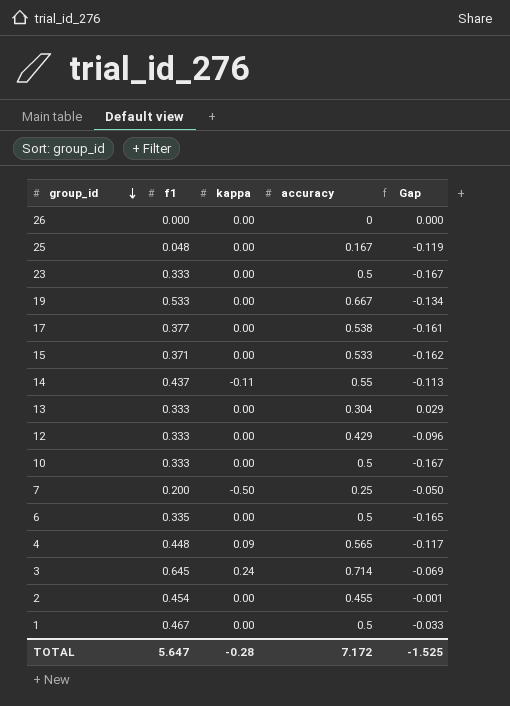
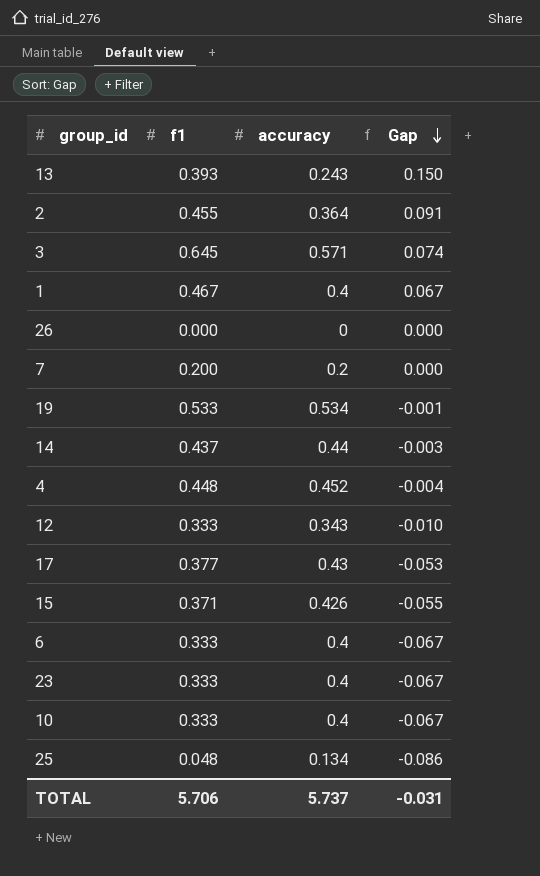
row order: group_id descending -> Gap descending
column kappa | position: 3 -> none
13 | f1: 0.333 -> 0.393
13 | accuracy: 0.304 -> 0.243
13 | Gap: 0.029 -> 0.150
2 | f1: 0.454 -> 0.455
2 | accuracy: 0.455 -> 0.364
2 | Gap: -0.001 -> 0.091
3 | accuracy: 0.714 -> 0.571
3 | Gap: -0.069 -> 0.074
1 | accuracy: 0.5 -> 0.4
1 | Gap: -0.033 -> 0.067
7 | accuracy: 0.25 -> 0.2
7 | Gap: -0.050 -> 0.000
19 | accuracy: 0.667 -> 0.534
19 | Gap: -0.134 -> -0.001
14 | accuracy: 0.55 -> 0.44
14 | Gap: -0.113 -> -0.003
4 | accuracy: 0.565 -> 0.452
4 | Gap: -0.117 -> -0.004
12 | accuracy: 0.429 -> 0.343
12 | Gap: -0.096 -> -0.010
17 | accuracy: 0.538 -> 0.43
17 | Gap: -0.161 -> -0.053
15 | accuracy: 0.533 -> 0.426
15 | Gap: -0.162 -> -0.055
6 | f1: 0.335 -> 0.333
6 | accuracy: 0.5 -> 0.4
6 | Gap: -0.165 -> -0.067
23 | accuracy: 0.5 -> 0.4
23 | Gap: -0.167 -> -0.067
10 | accuracy: 0.5 -> 0.4
10 | Gap: -0.167 -> -0.067
25 | accuracy: 0.167 -> 0.134
25 | Gap: -0.119 -> -0.086
TOTAL | f1: 5.647 -> 5.706
TOTAL | accuracy: 7.172 -> 5.737
TOTAL | Gap: -1.525 -> -0.031

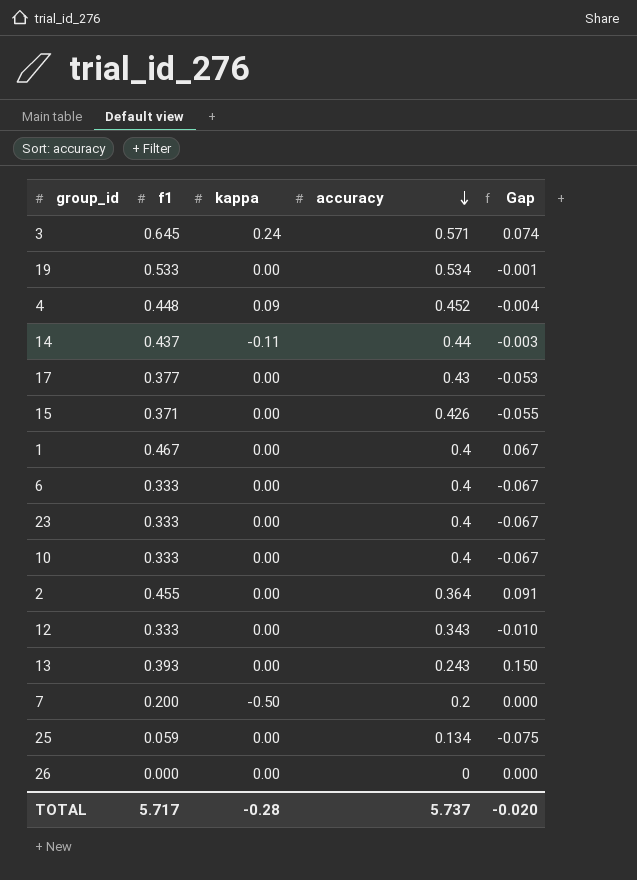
row order: Gap descending -> accuracy descending
column kappa | position: none -> 3
25 | f1: 0.048 -> 0.059
25 | Gap: -0.086 -> -0.075
TOTAL | f1: 5.706 -> 5.717
TOTAL | Gap: -0.031 -> -0.020

